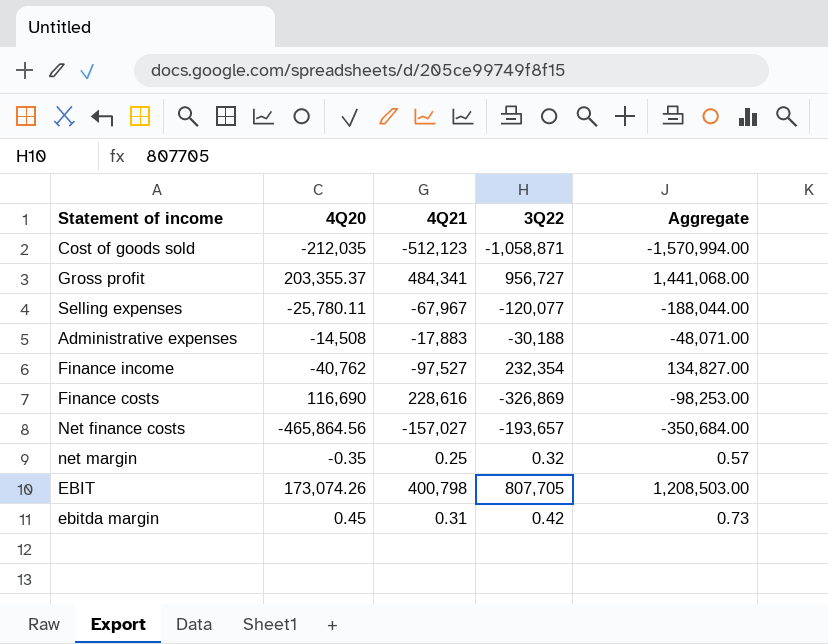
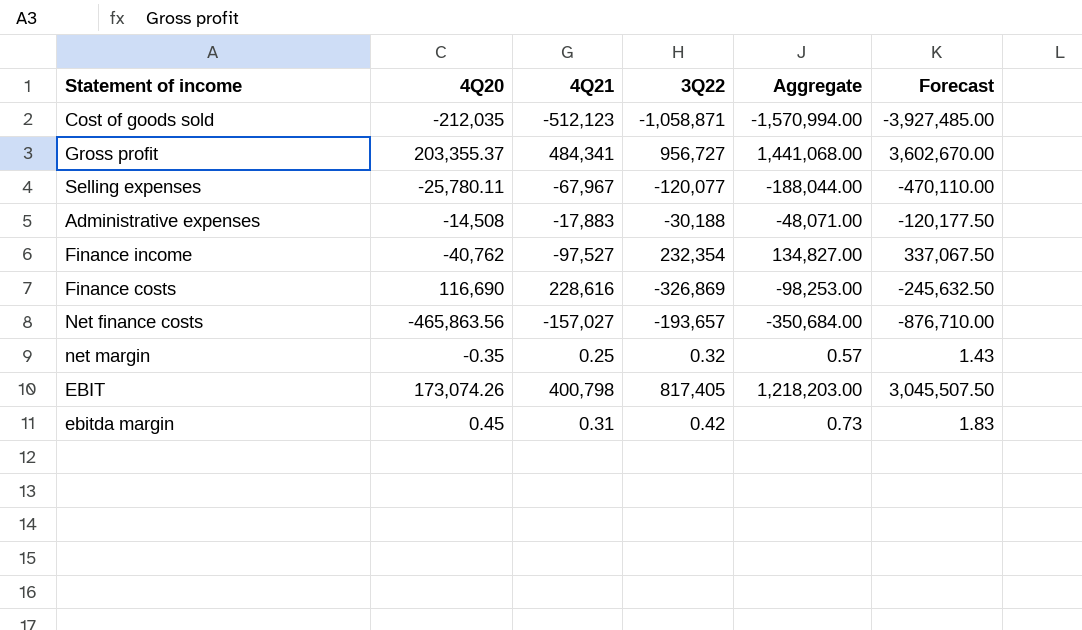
column Forecast | formula: none -> [Aggregate] * 2.5
Net finance costs | 4Q20: -465,864.56 -> -465,863.56
EBIT | 3Q22: 807,705 -> 817,405
EBIT | Aggregate: 1,208,503.00 -> 1,218,203.00

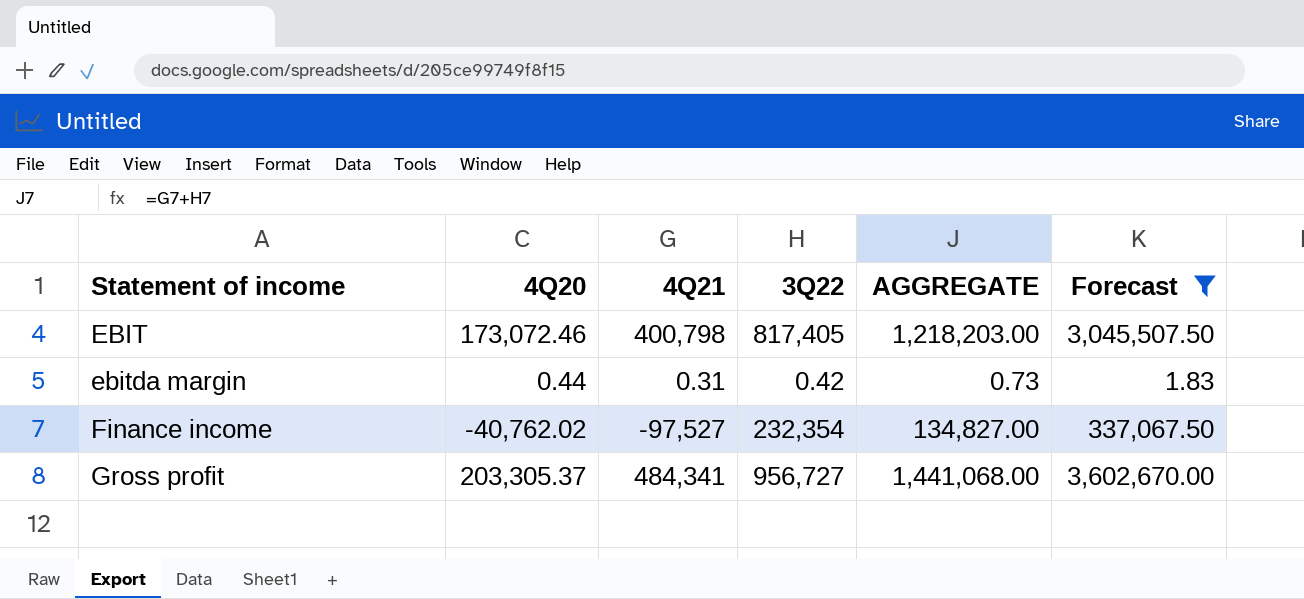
filter: none -> Forecast >= 1.83
row order: none -> Statement of income ascending
column name: Aggregate -> AGGREGATE
EBIT | 4Q20: 173,074.26 -> 173,072.46
ebitda margin | 4Q20: 0.45 -> 0.44
Finance income | 4Q20: -40,762 -> -40,762.02
Gross profit | 4Q20: 203,355.37 -> 203,305.37

